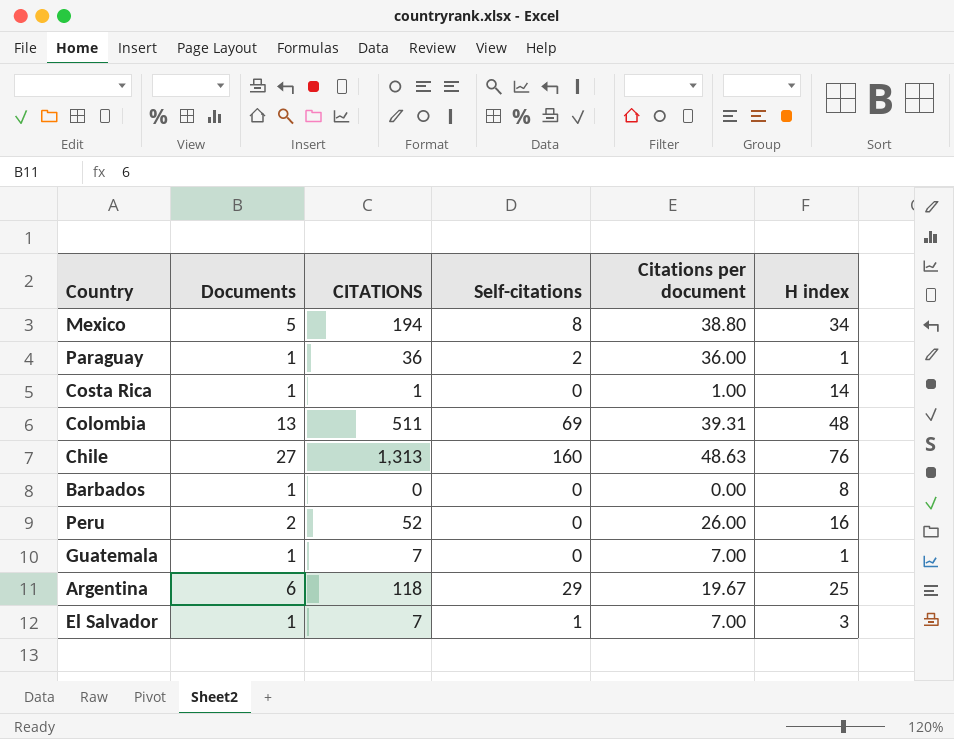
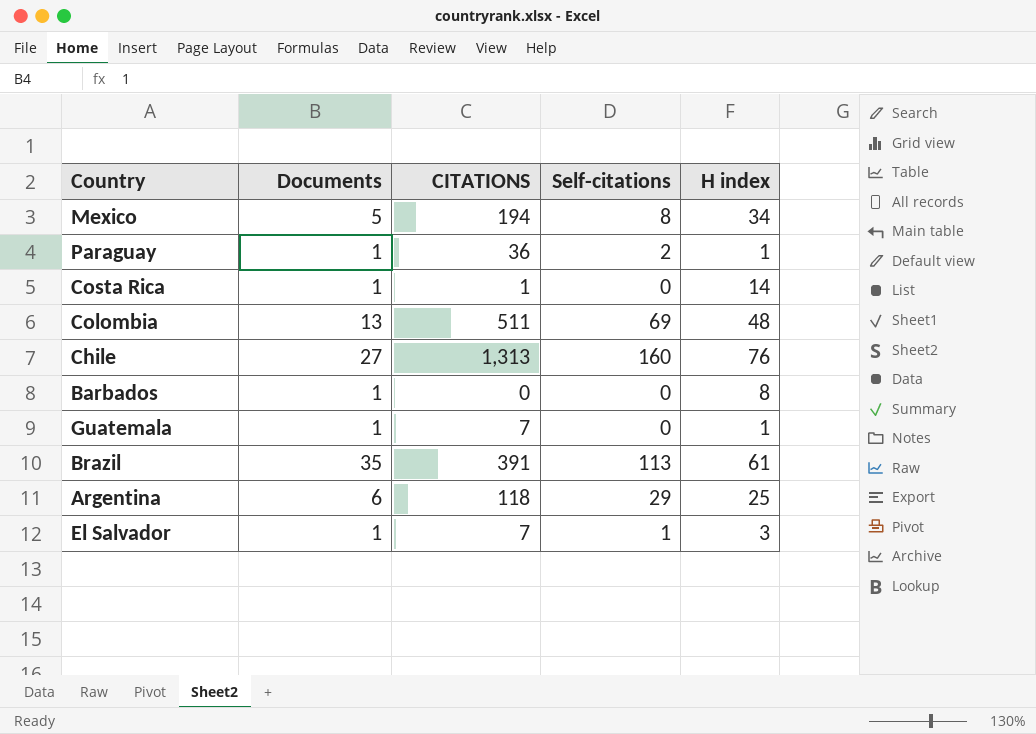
column Citations per document | formula: [CITATIONS] / [Documents] -> none
row Peru: 2 | 52 | 0 | 26.00 | 16 -> none
row Brazil: none -> 35 | 391 | 113 | 61

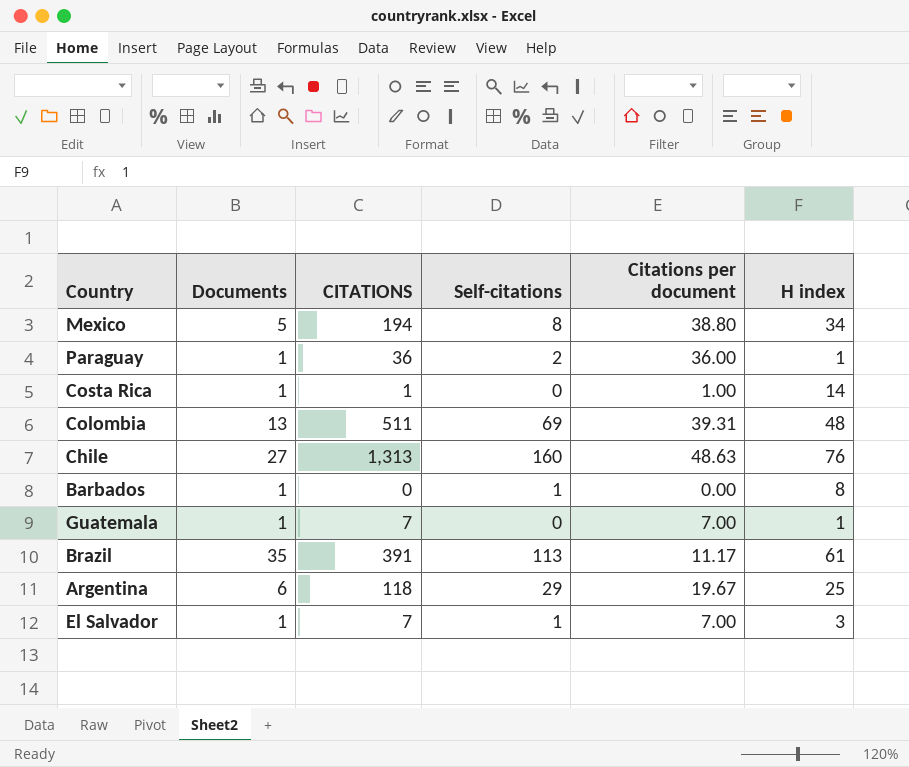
column Citations per document | formula: none -> [CITATIONS] / [Documents]
Barbados | Self-citations: 0 -> 1

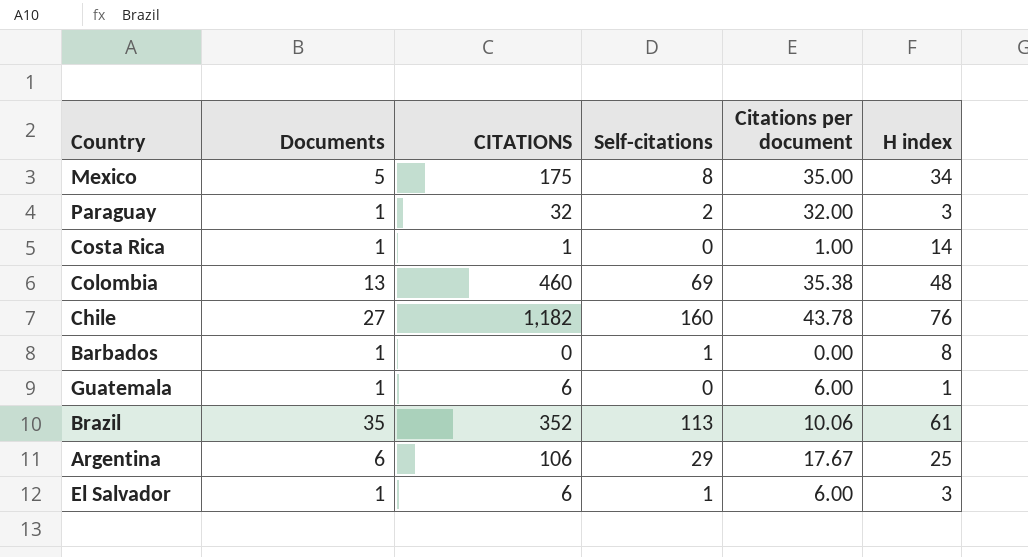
Mexico | CITATIONS: 194 -> 175
Mexico | Citations per document: 38.80 -> 35.00
Paraguay | CITATIONS: 36 -> 32
Paraguay | Citations per document: 36.00 -> 32.00
Paraguay | H index: 1 -> 3
Colombia | CITATIONS: 511 -> 460
Colombia | Citations per document: 39.31 -> 35.38
Chile | CITATIONS: 1,313 -> 1,182
Chile | Citations per document: 48.63 -> 43.78
Guatemala | CITATIONS: 7 -> 6
Guatemala | Citations per document: 7.00 -> 6.00
Brazil | CITATIONS: 391 -> 352
Brazil | Citations per document: 11.17 -> 10.06
Argentina | CITATIONS: 118 -> 106
Argentina | Citations per document: 19.67 -> 17.67
El Salvador | CITATIONS: 7 -> 6
El Salvador | Citations per document: 7.00 -> 6.00

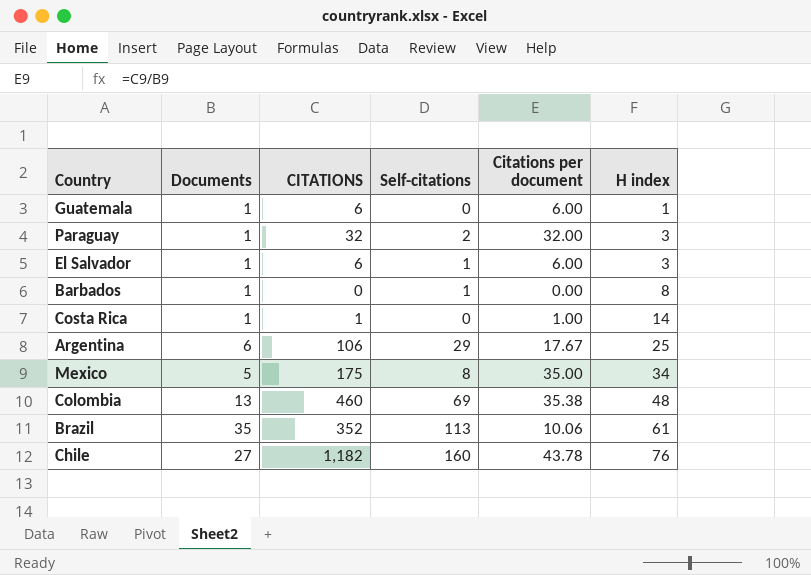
row order: none -> H index ascending

